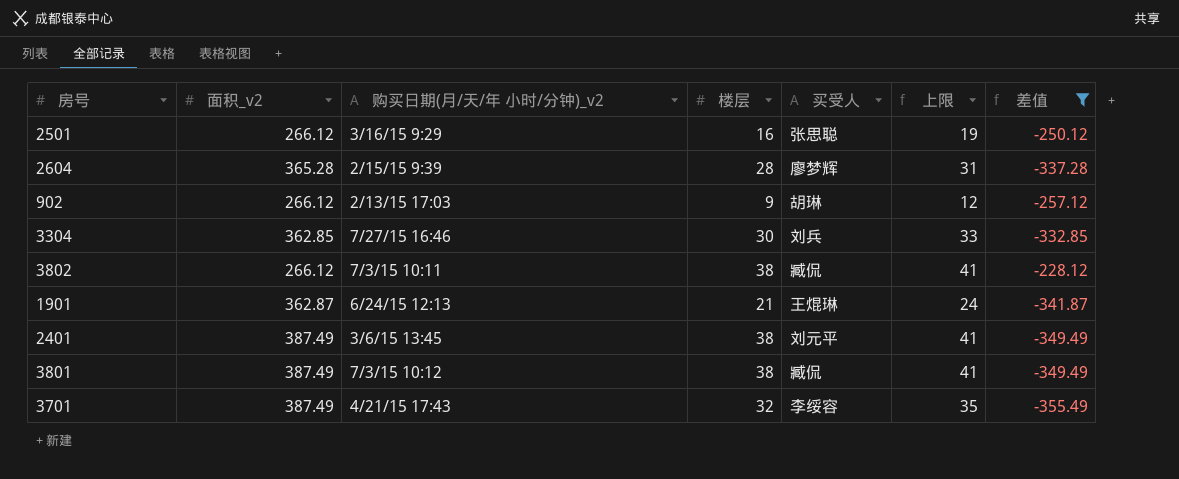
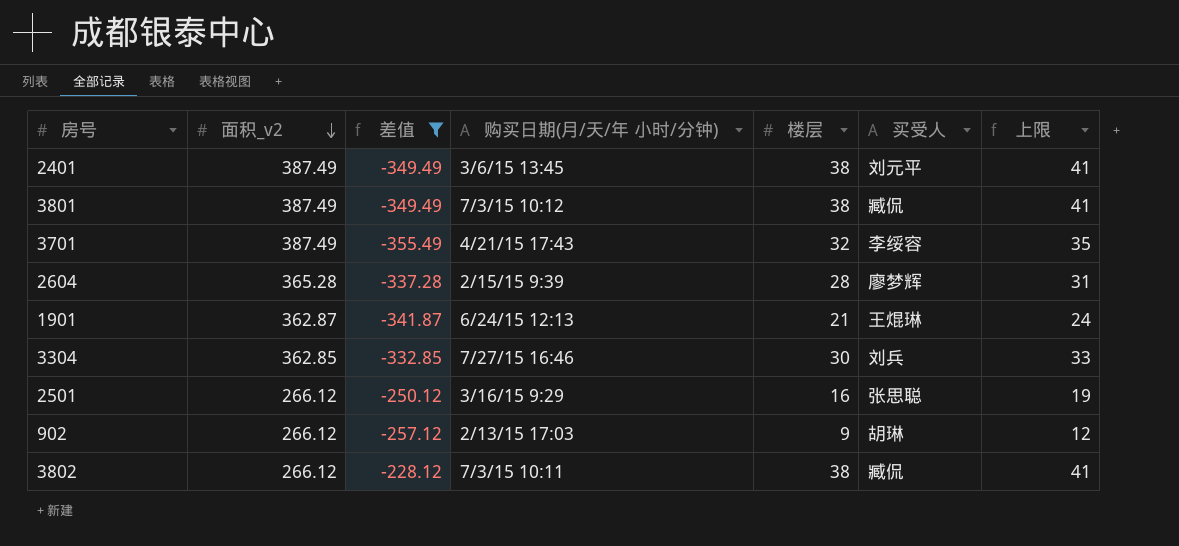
row order: none -> 面积_v2 descending
column 差值 | position: 7 -> 3
column name: 购买日期(月/天/年 小时/分钟)_v2 -> 购买日期(月/天/年 小时/分钟)

